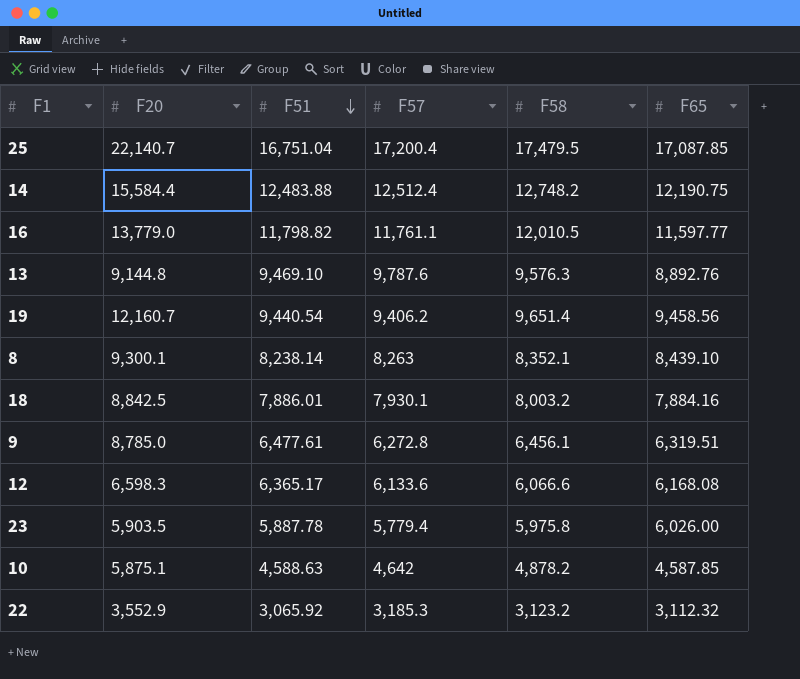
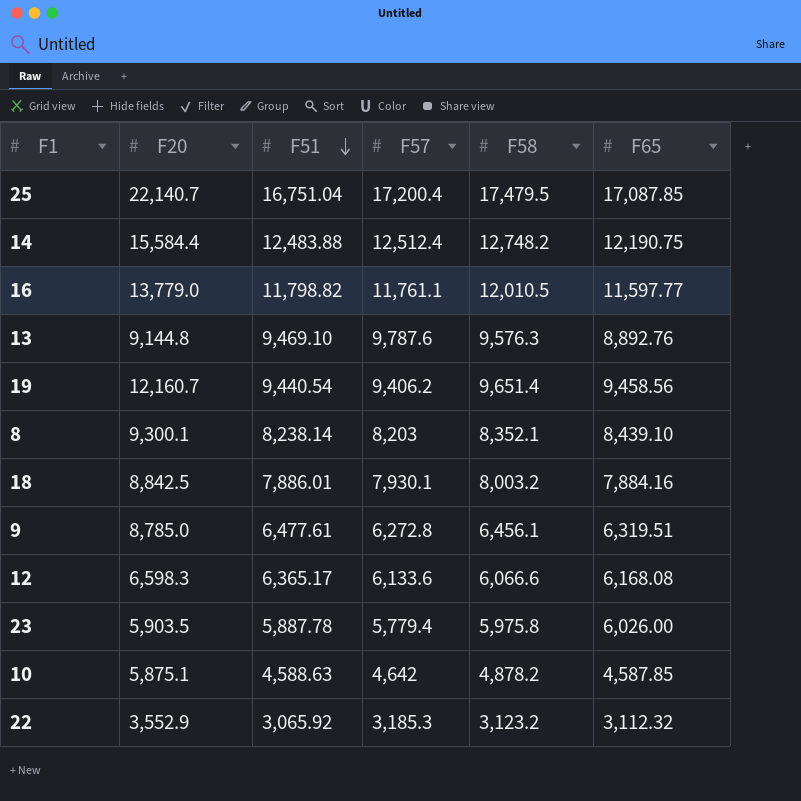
8 | F57: 8,263 -> 8,203

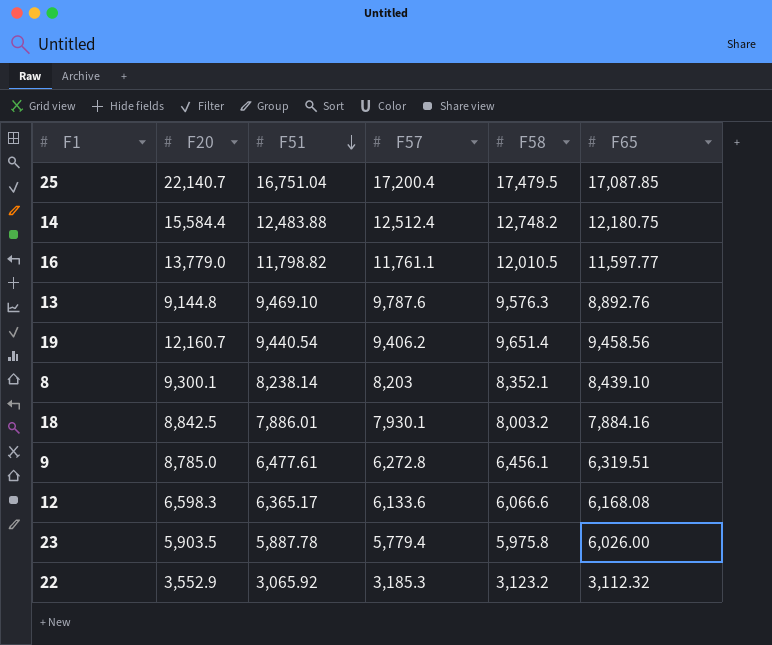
row 10: 5,875.1 | 4,588.63 | 4,642 | 4,878.2 | 4,587.85 -> none
14 | F65: 12,190.75 -> 12,180.75

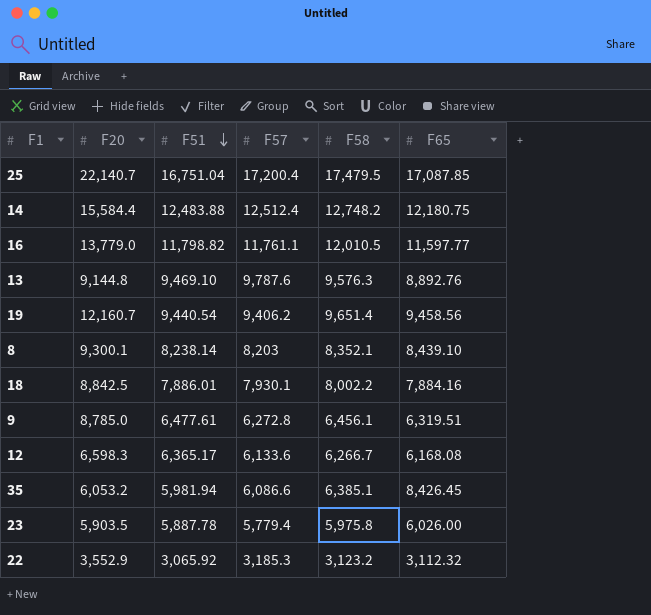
18 | F58: 8,003.2 -> 8,002.2
12 | F58: 6,066.6 -> 6,266.7
row 35: none -> 6,053.2 | 5,981.94 | 6,086.6 | 6,385.1 | 8,426.45

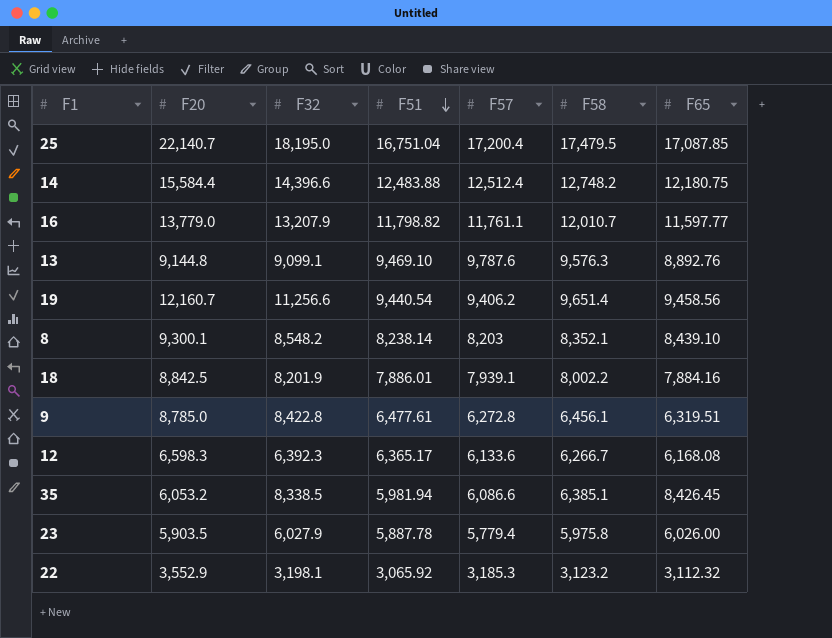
column F32 | position: none -> 3
16 | F58: 12,010.5 -> 12,010.7
18 | F57: 7,930.1 -> 7,939.1

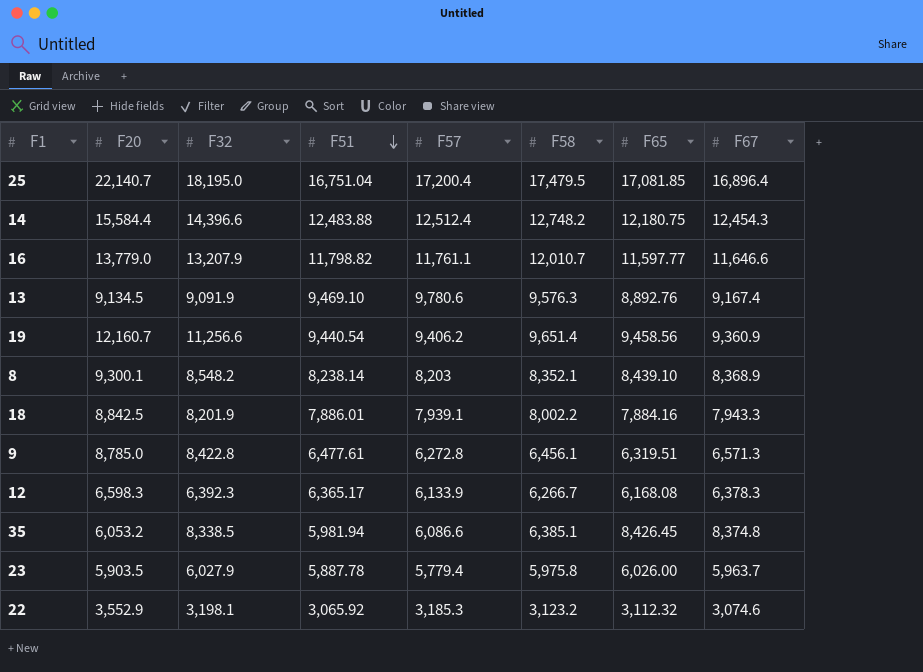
column F67 | position: none -> 8
25 | F65: 17,087.85 -> 17,081.85
13 | F20: 9,144.8 -> 9,134.5
13 | F32: 9,099.1 -> 9,091.9
13 | F57: 9,787.6 -> 9,780.6
12 | F57: 6,133.6 -> 6,133.9

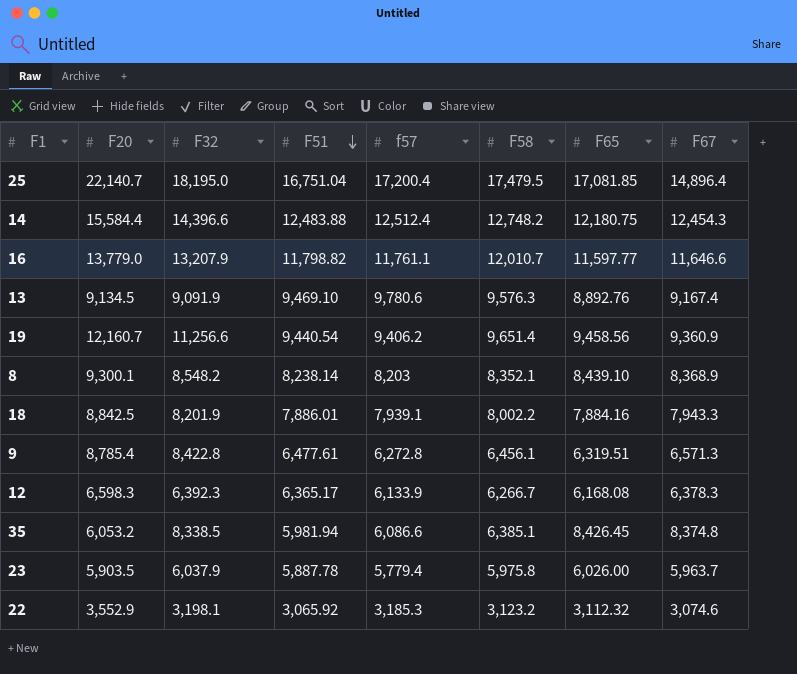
column name: F57 -> f57
25 | F67: 16,896.4 -> 14,896.4
9 | F20: 8,785.0 -> 8,785.4
23 | F32: 6,027.9 -> 6,037.9

